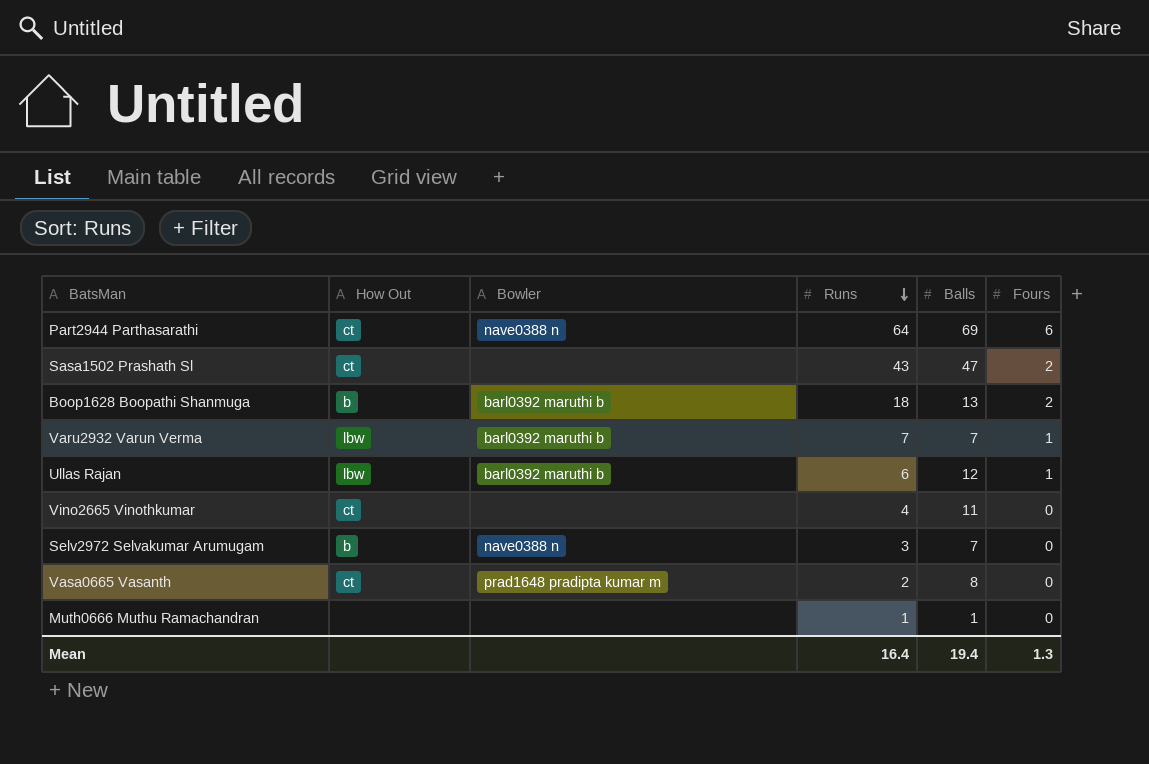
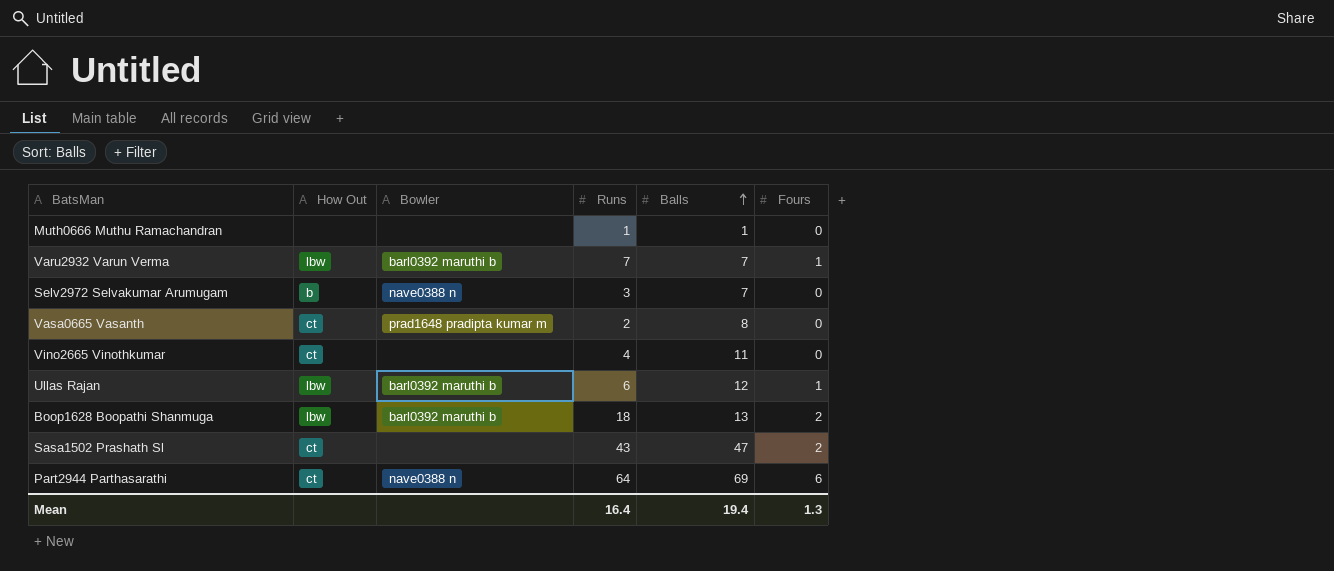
row order: Runs descending -> Balls ascending
Boop1628 Boopathi Shanmuga | How Out: b -> lbw

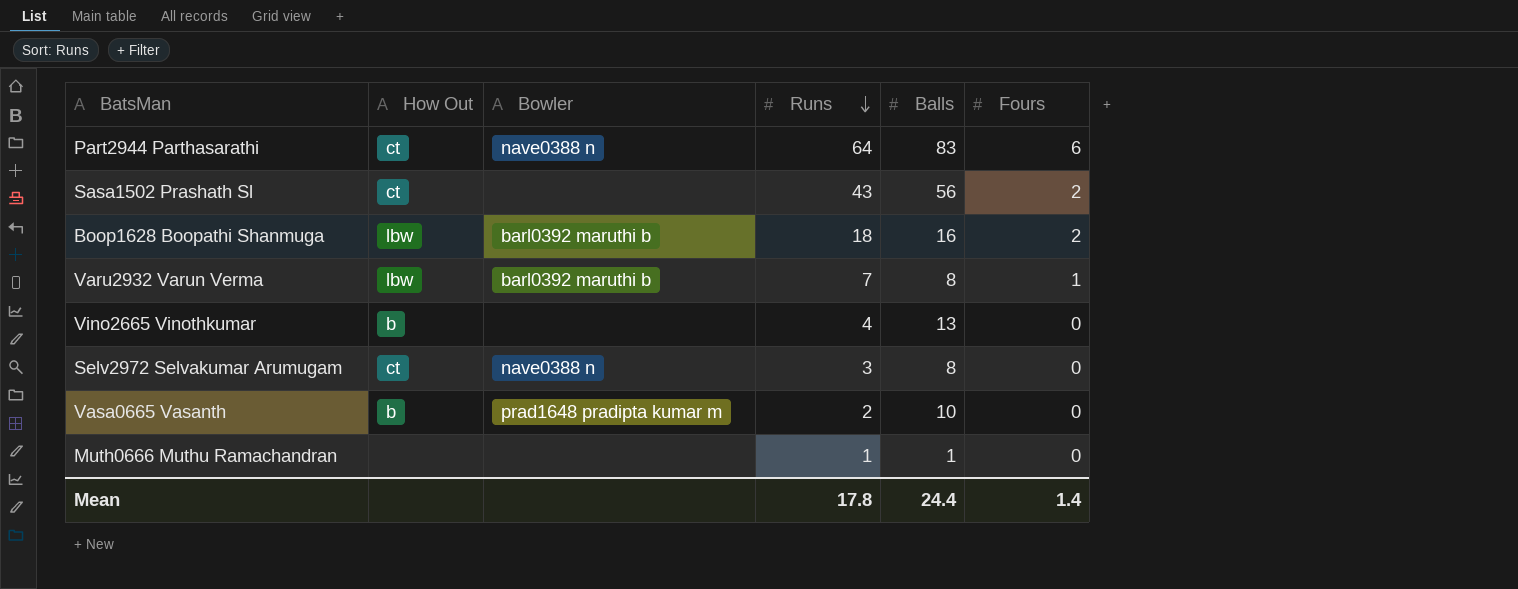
row order: Balls ascending -> Runs descending
row Ullas Rajan: lbw | barl0392 maruthi b | 6 | 12 | 1 -> none
Part2944 Parthasarathi | Balls: 69 -> 83
Sasa1502 Prashath Sl | Balls: 47 -> 56
Boop1628 Boopathi Shanmuga | Balls: 13 -> 16
Varu2932 Varun Verma | Balls: 7 -> 8
Vino2665 Vinothkumar | How Out: ct -> b
Vino2665 Vinothkumar | Balls: 11 -> 13
Selv2972 Selvakumar Arumugam | How Out: b -> ct
Selv2972 Selvakumar Arumugam | Balls: 7 -> 8
Vasa0665 Vasanth | How Out: ct -> b
Vasa0665 Vasanth | Balls: 8 -> 10
Mean | Runs: 16.4 -> 17.8
Mean | Balls: 19.4 -> 24.4
Mean | Fours: 1.3 -> 1.4

